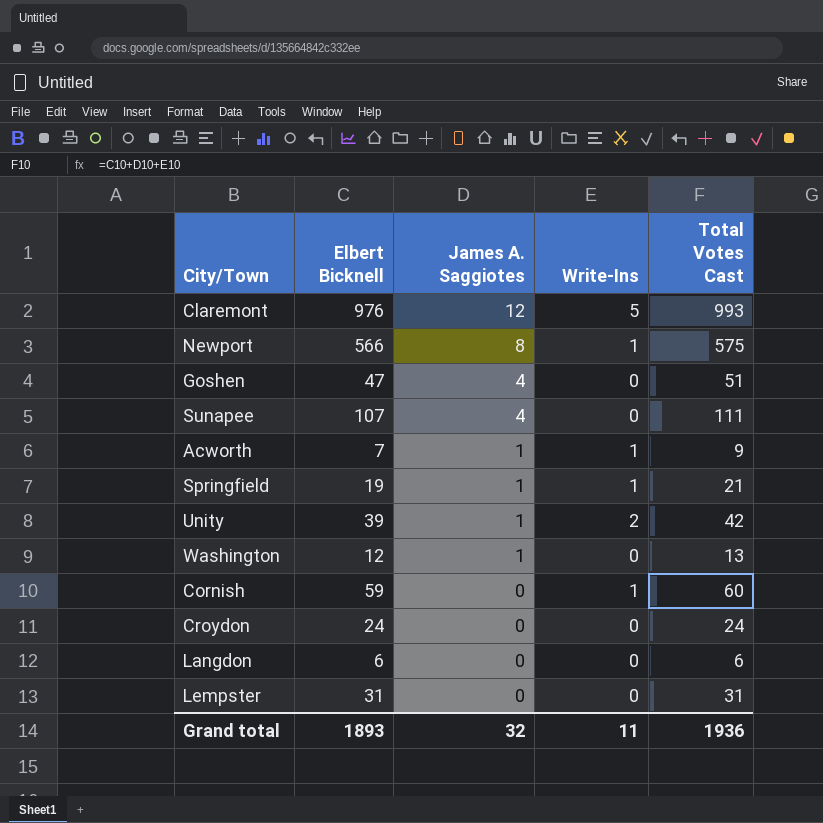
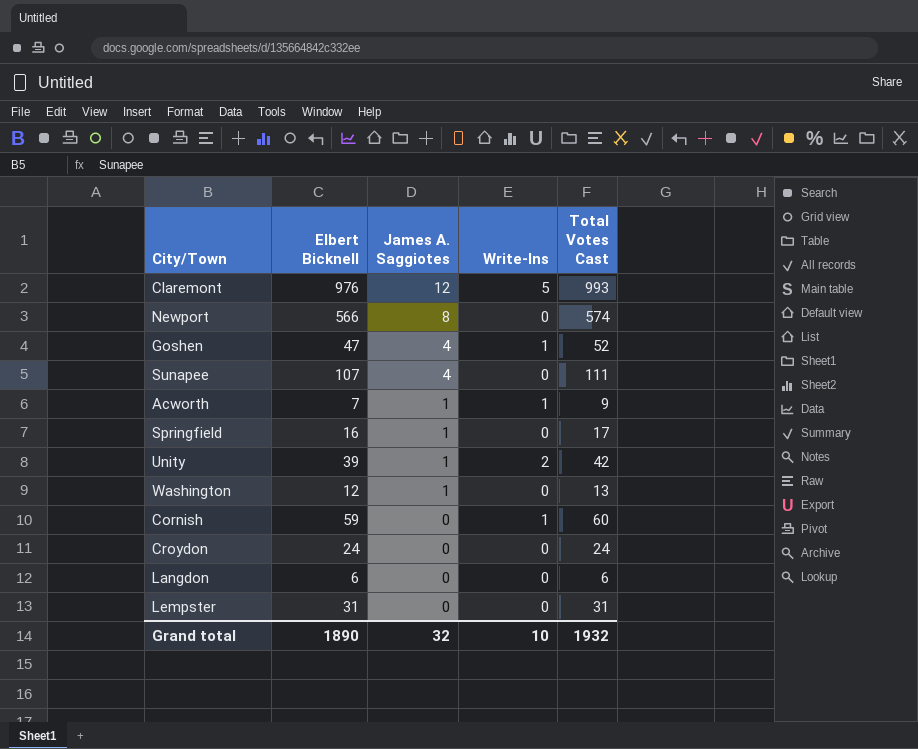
Newport | Write-Ins: 1 -> 0
Newport | Total Votes Cast: 575 -> 574
Goshen | Write-Ins: 0 -> 1
Goshen | Total Votes Cast: 51 -> 52
Springfield | Elbert Bicknell: 19 -> 16
Springfield | Write-Ins: 1 -> 0
Springfield | Total Votes Cast: 21 -> 17
Grand total | Elbert Bicknell: 1893 -> 1890
Grand total | Write-Ins: 11 -> 10
Grand total | Total Votes Cast: 1936 -> 1932

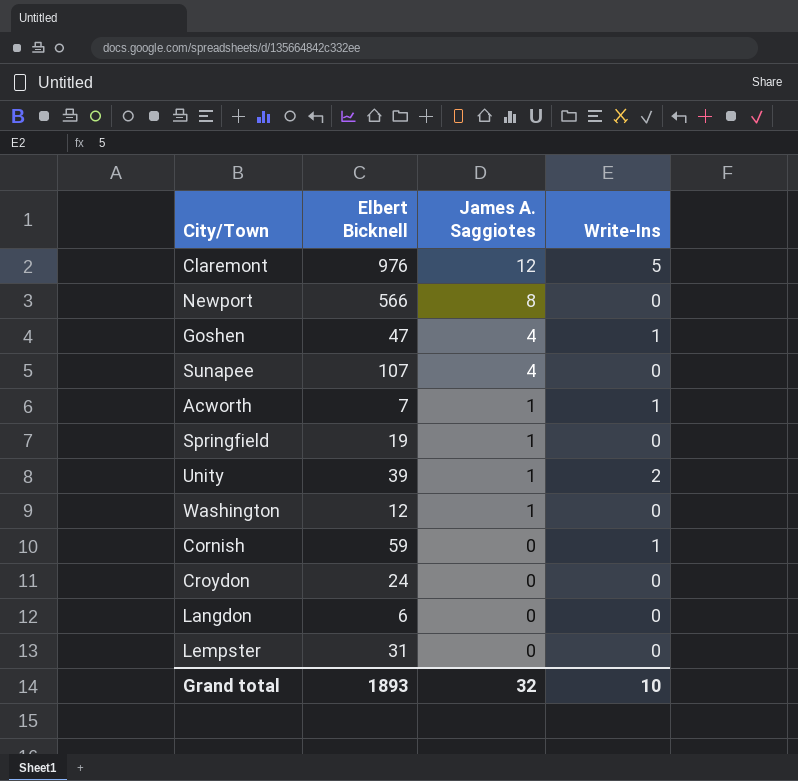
column Total Votes Cast | formula: [Elbert Bicknell] + [James A. Saggiotes] + [Write-Ins] -> none
Springfield | Elbert Bicknell: 16 -> 19
Grand total | Elbert Bicknell: 1890 -> 1893

